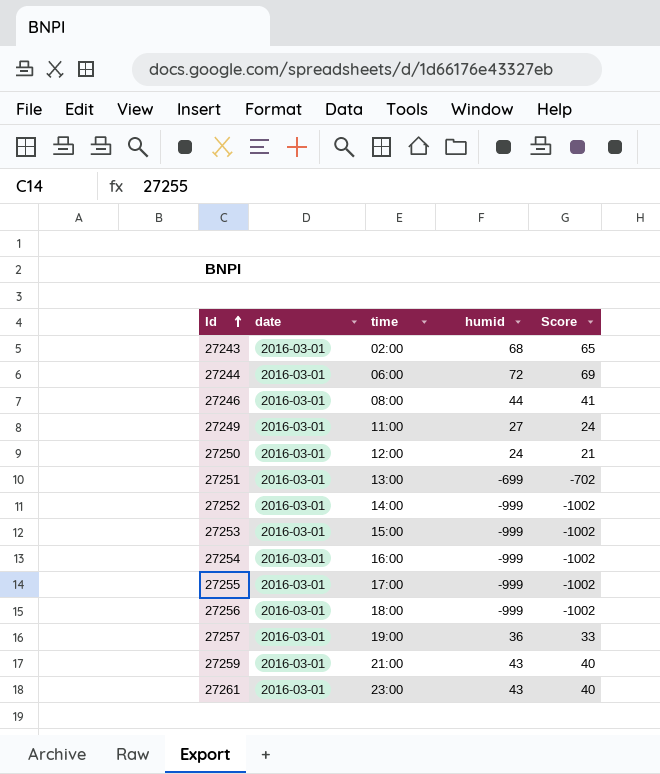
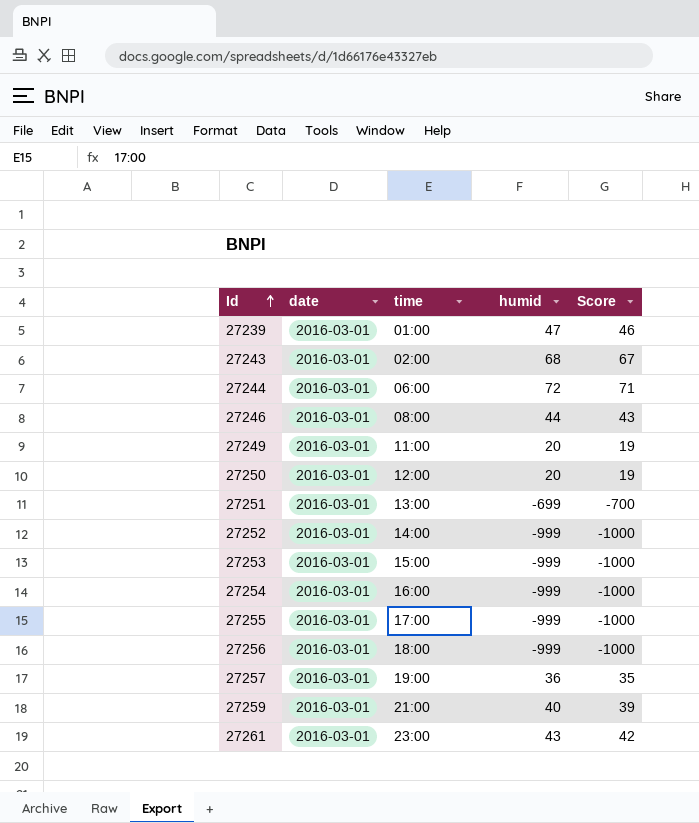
column Score | formula: [humid] - 3 -> [humid] - 1
row 27239: none -> 2016-03-01 | 01:00 | 47 | 46
27249 | humid: 27 -> 20
27250 | humid: 24 -> 20
27259 | humid: 43 -> 40

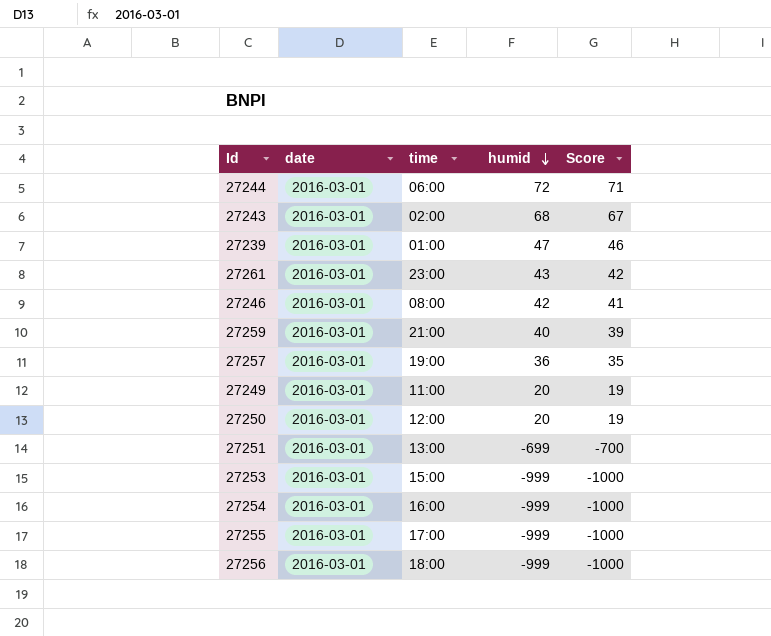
row order: Id ascending -> humid descending
row 27252: 2016-03-01 | 14:00 | -999 | -1000 -> none
27246 | humid: 44 -> 42
27246 | Score: 43 -> 41

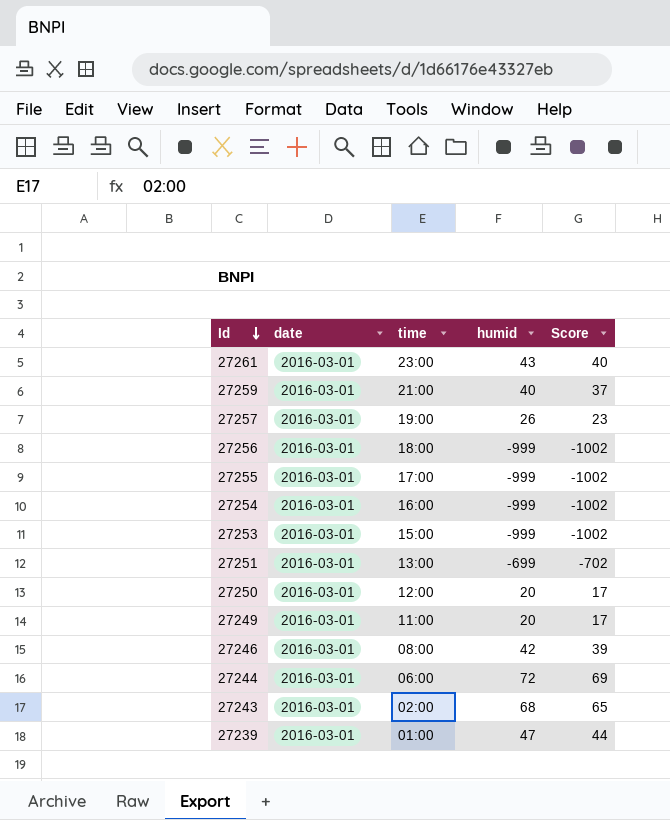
row order: humid descending -> Id descending
column Score | formula: [humid] - 1 -> [humid] - 3
27257 | humid: 36 -> 26

